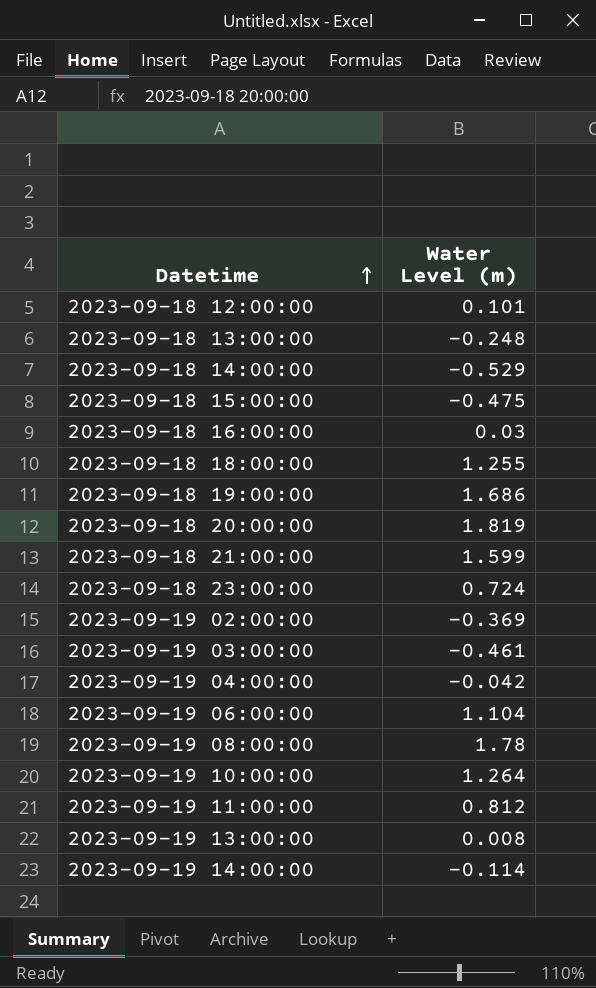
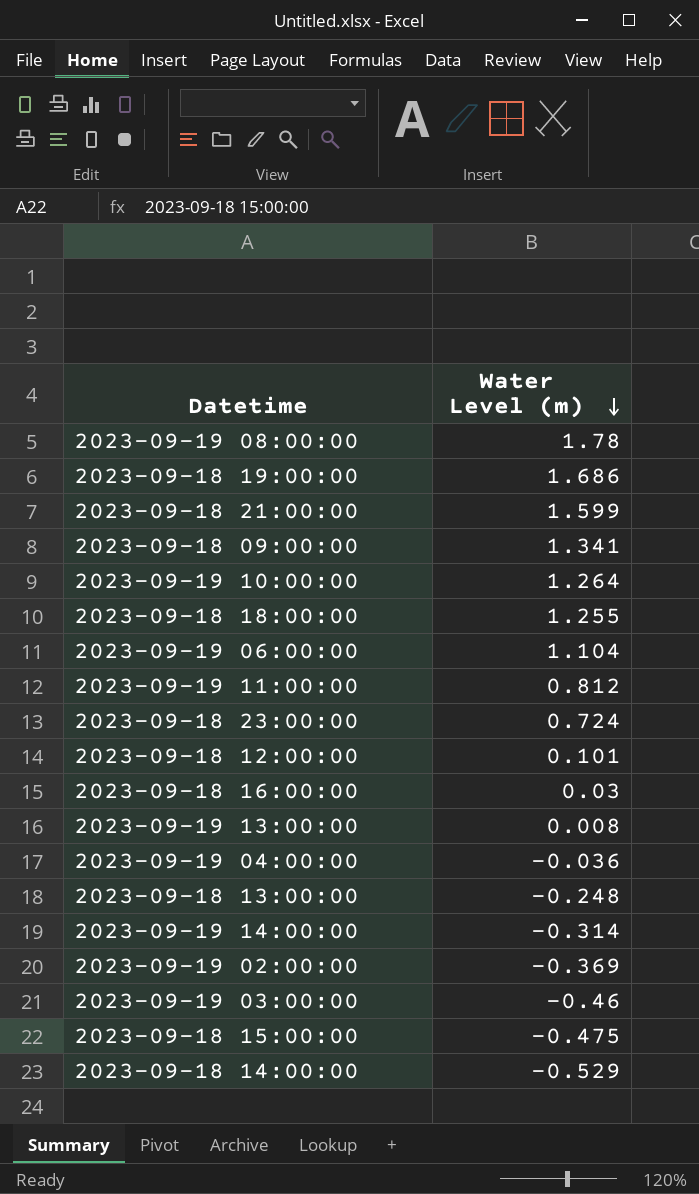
row order: Datetime ascending -> Water Level (m) descending
row 2023-09-18 20:00:00: 1.819 -> none
row 2023-09-18 09:00:00: none -> 1.341
2023-09-19 04:00:00 | Water Level (m): -0.042 -> -0.036
2023-09-19 14:00:00 | Water Level (m): -0.114 -> -0.314
2023-09-19 03:00:00 | Water Level (m): -0.461 -> -0.46

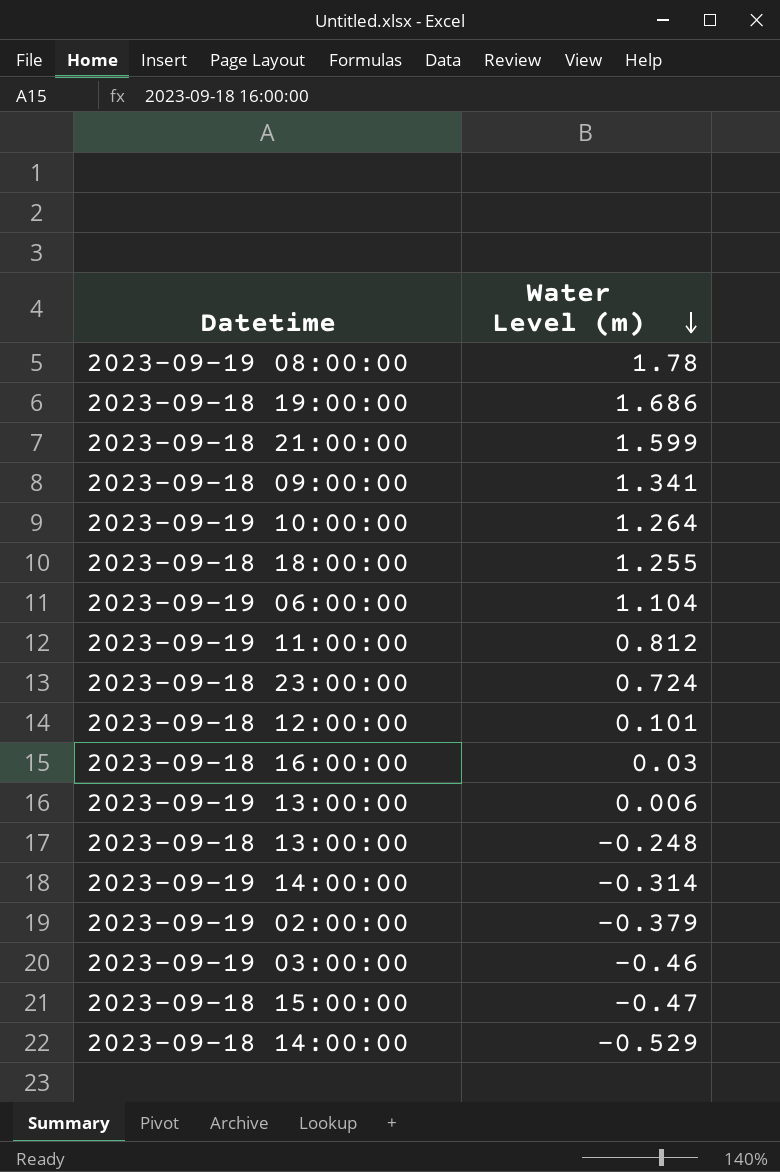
row 2023-09-19 04:00:00: -0.036 -> none
2023-09-19 13:00:00 | Water Level (m): 0.008 -> 0.006
2023-09-19 02:00:00 | Water Level (m): -0.369 -> -0.379
2023-09-18 15:00:00 | Water Level (m): -0.475 -> -0.47

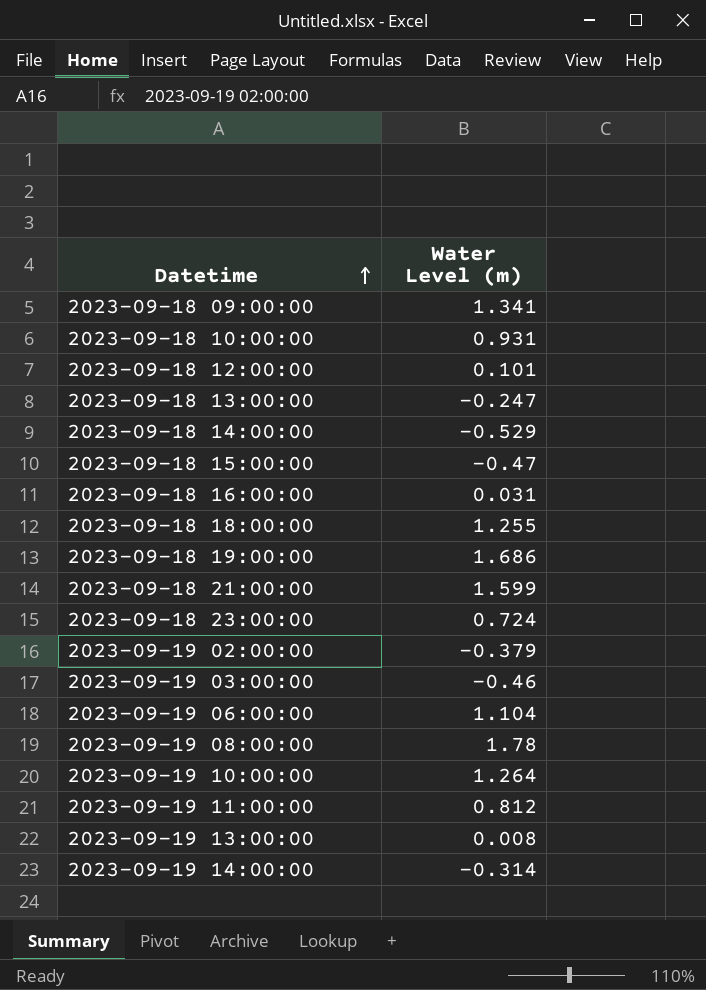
row order: Water Level (m) descending -> Datetime ascending
row 2023-09-18 10:00:00: none -> 0.931
2023-09-18 13:00:00 | Water Level (m): -0.248 -> -0.247
2023-09-18 16:00:00 | Water Level (m): 0.03 -> 0.031
2023-09-19 13:00:00 | Water Level (m): 0.006 -> 0.008

